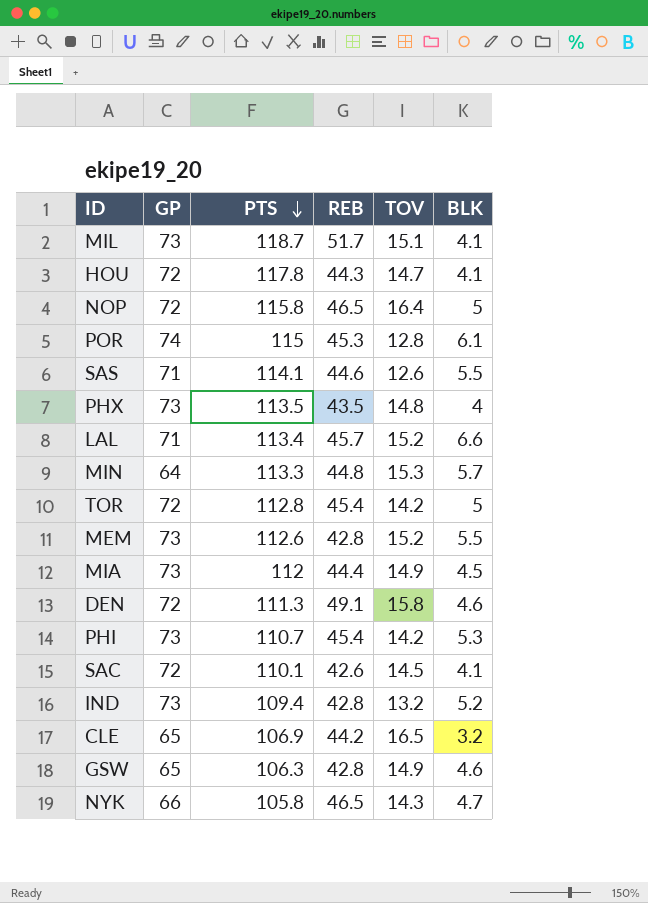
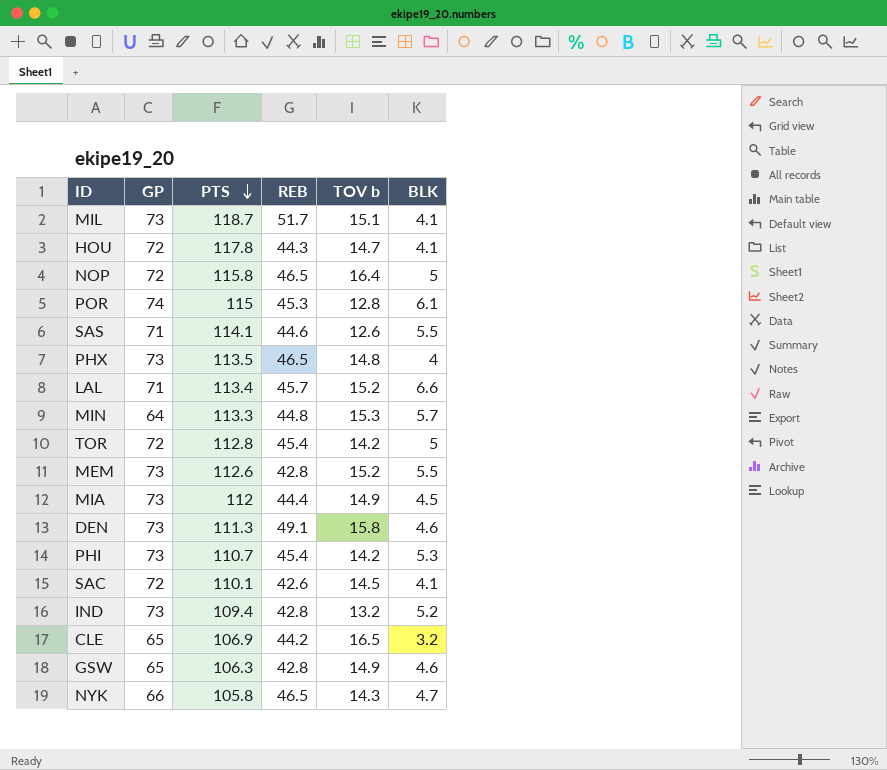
column name: TOV -> TOV b
PHX | REB: 43.5 -> 46.5
DEN | GP: 72 -> 73

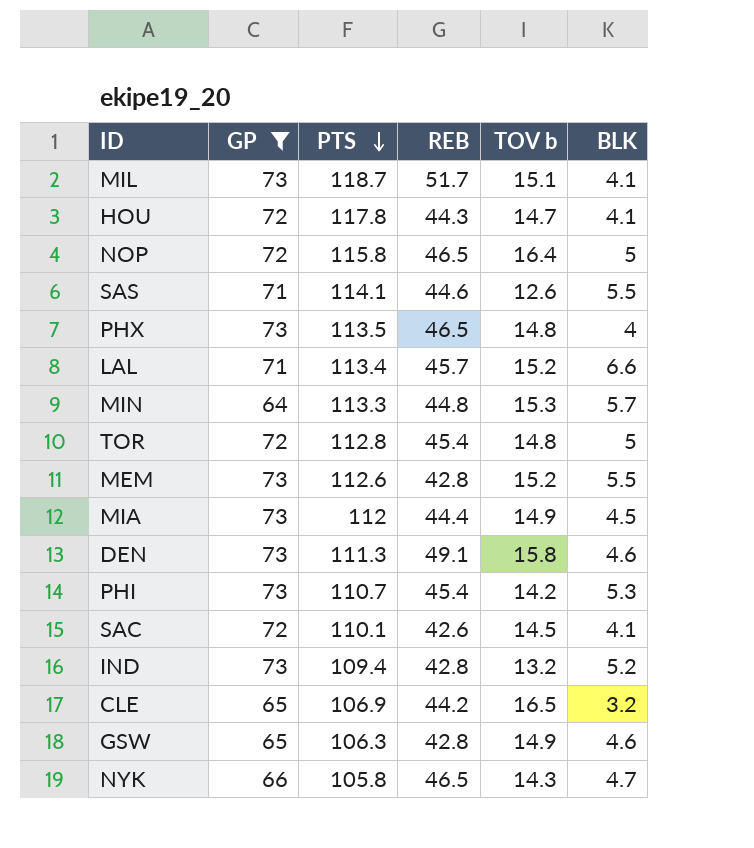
filter: none -> GP != 74
TOR | TOV b: 14.2 -> 14.8

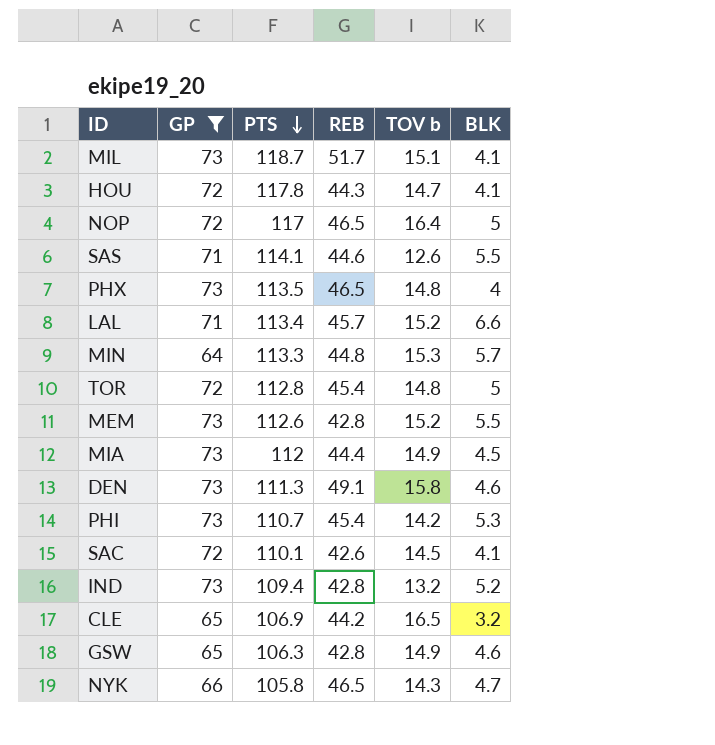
NOP | PTS: 115.8 -> 117

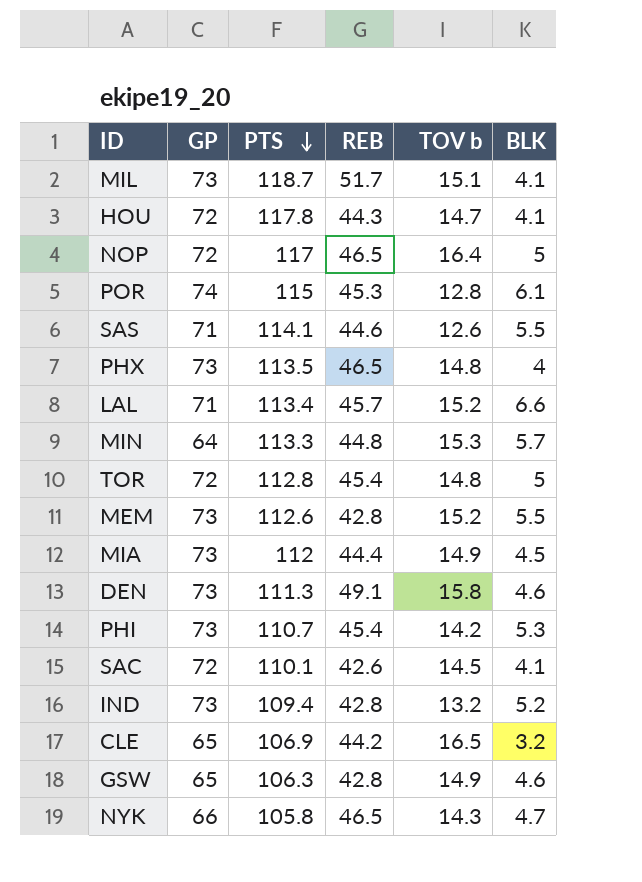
filter: GP != 74 -> none

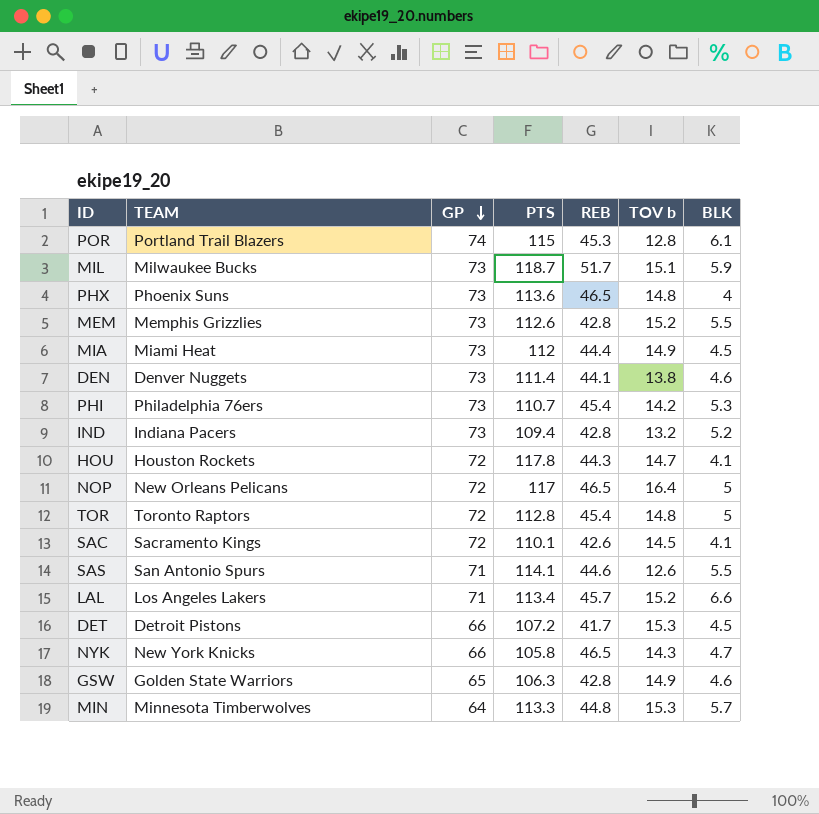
row order: PTS descending -> GP descending
column TEAM | position: none -> 2
row CLE: 65 | 106.9 | 44.2 | 16.5 | 3.2 -> none
MIL | BLK: 4.1 -> 5.9
PHX | PTS: 113.5 -> 113.6
DEN | PTS: 111.3 -> 111.4
DEN | REB: 49.1 -> 44.1
DEN | TOV b: 15.8 -> 13.8
row DET: none -> Detroit Pistons | 66 | 107.2 | 41.7 | 15.3 | 4.5

